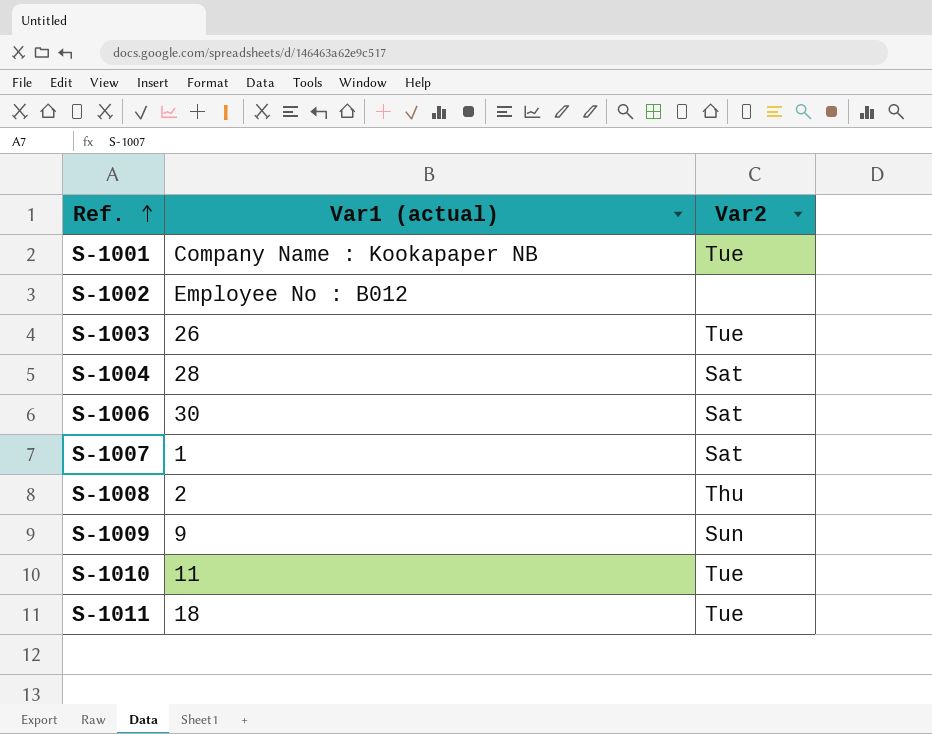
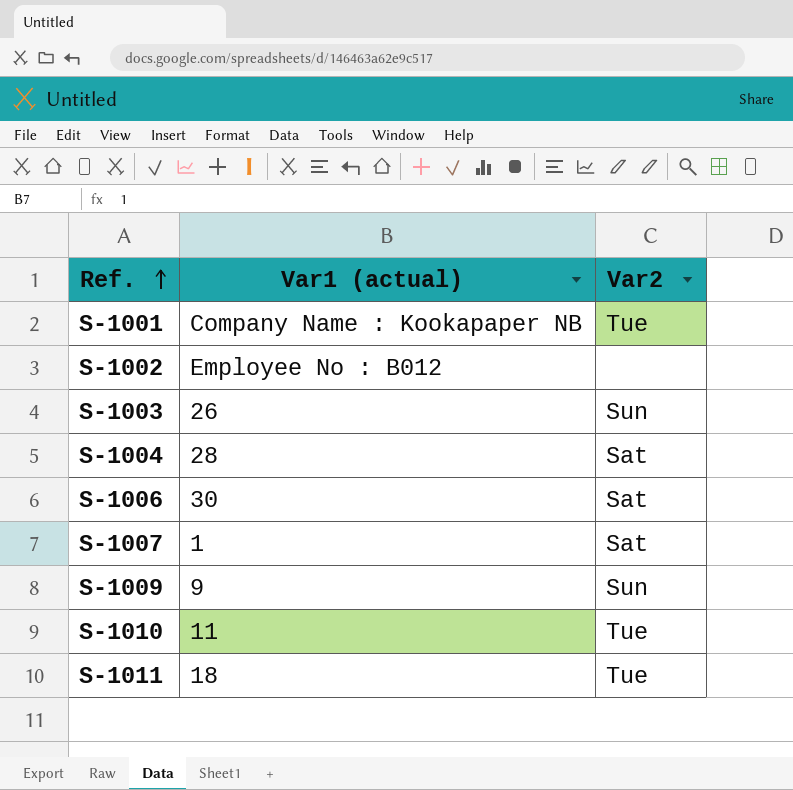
row S-1008: 2 | Thu -> none
S-1003 | Var2: Tue -> Sun

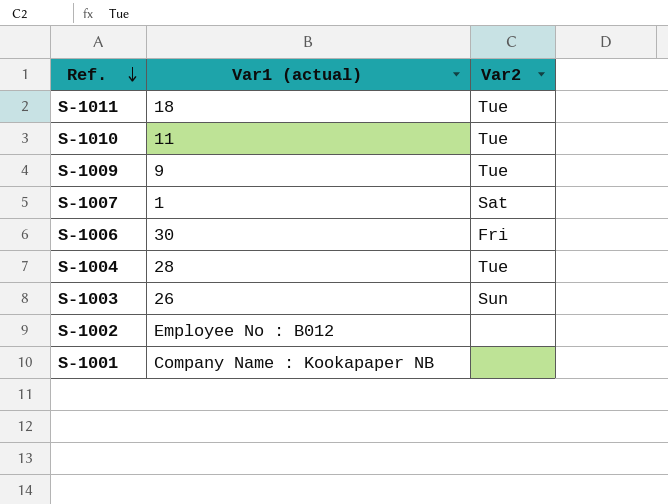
row order: Ref. ascending -> Ref. descending
S-1009 | Var2: Sun -> Tue
S-1006 | Var2: Sat -> Fri
S-1004 | Var2: Sat -> Tue
S-1001 | Var2: Tue -> none

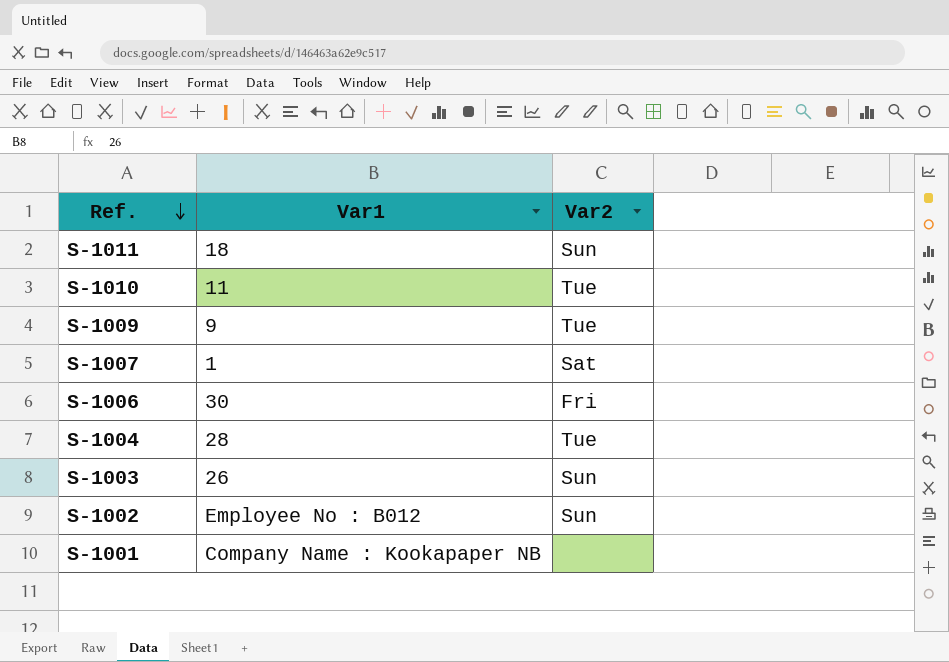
column name: Var1 (actual) -> Var1
S-1011 | Var2: Tue -> Sun
S-1002 | Var2: none -> Sun

